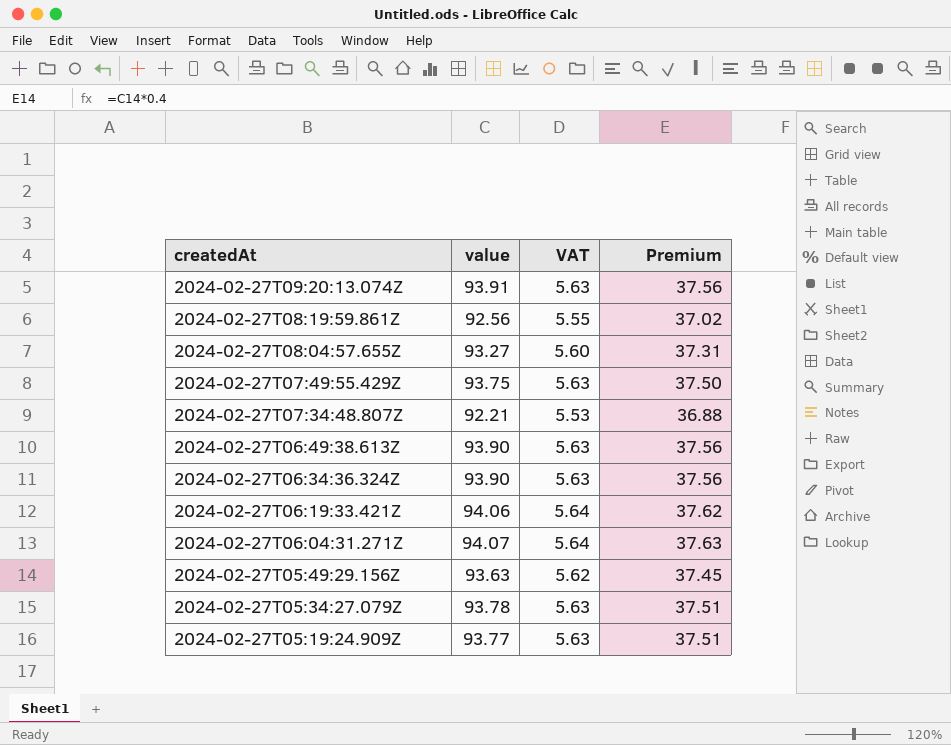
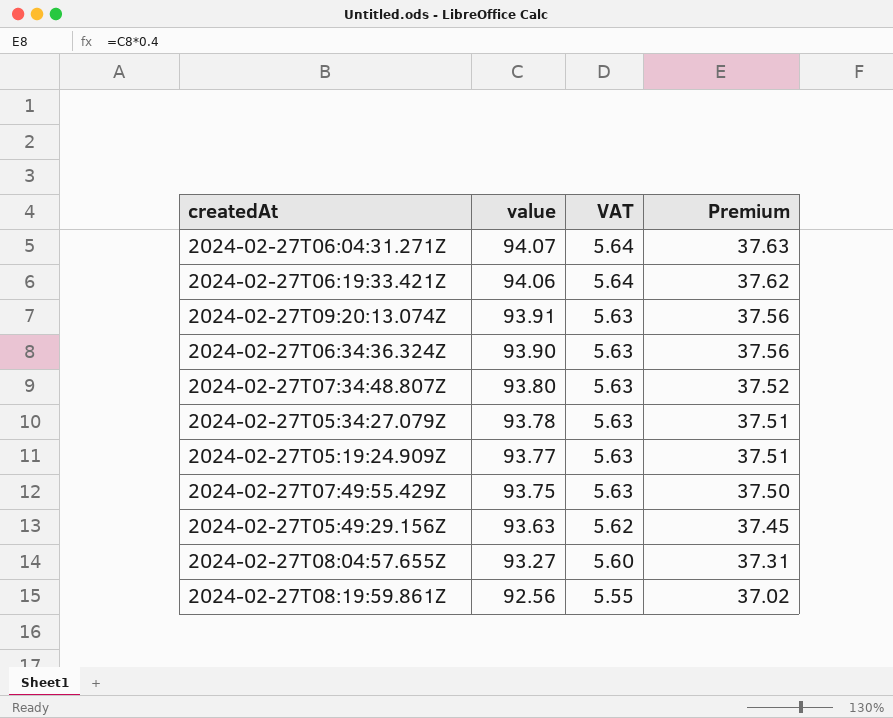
row order: createdAt descending -> value descending
row 2024-02-27T06:49:38.613Z: 93.90 | 5.63 | 37.56 -> none
2024-02-27T07:34:48.807Z | value: 92.21 -> 93.80
2024-02-27T07:34:48.807Z | VAT: 5.53 -> 5.63
2024-02-27T07:34:48.807Z | Premium: 36.88 -> 37.52

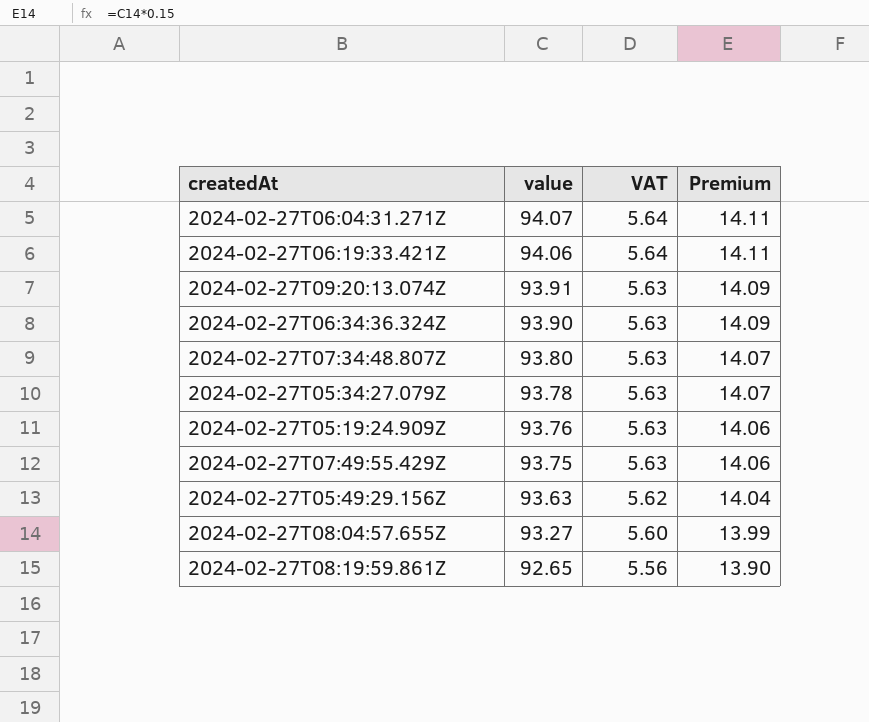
column Premium | formula: [value] * 0.4 -> [value] * 0.15
2024-02-27T05:19:24.909Z | value: 93.77 -> 93.76
2024-02-27T08:19:59.861Z | value: 92.56 -> 92.65
2024-02-27T08:19:59.861Z | VAT: 5.55 -> 5.56

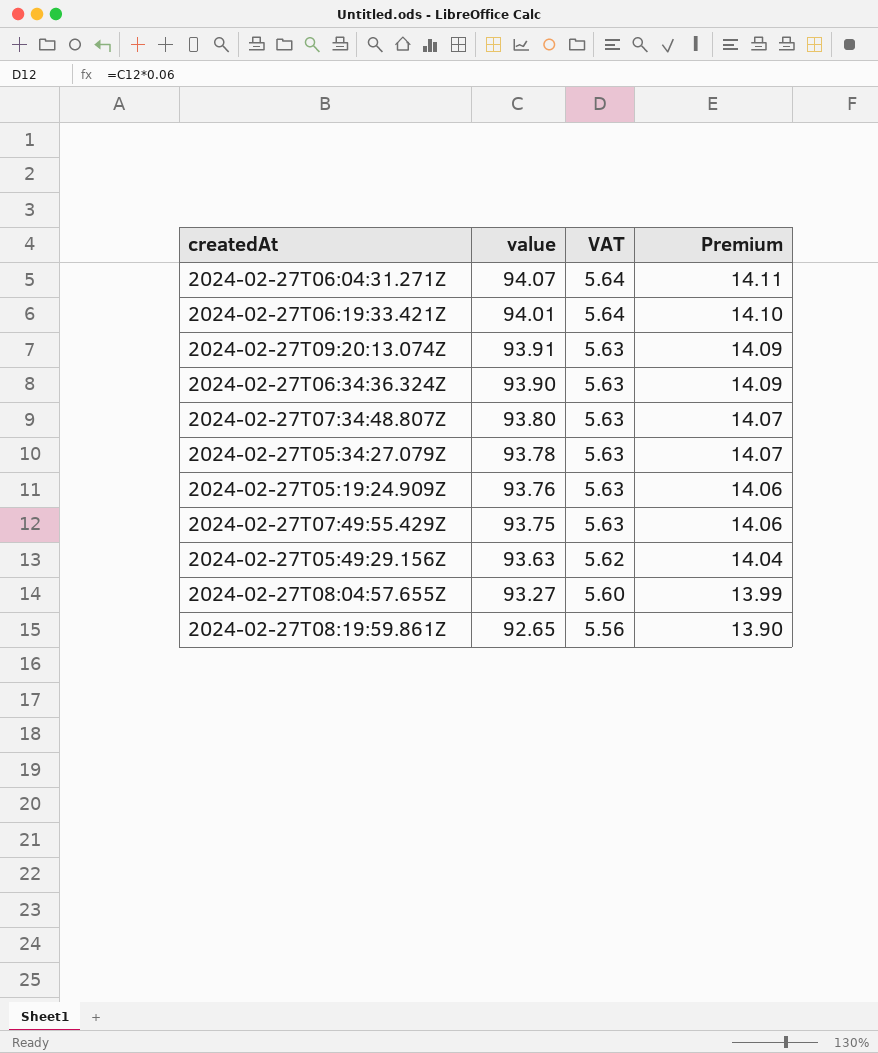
2024-02-27T06:19:33.421Z | value: 94.06 -> 94.01
2024-02-27T06:19:33.421Z | Premium: 14.11 -> 14.10

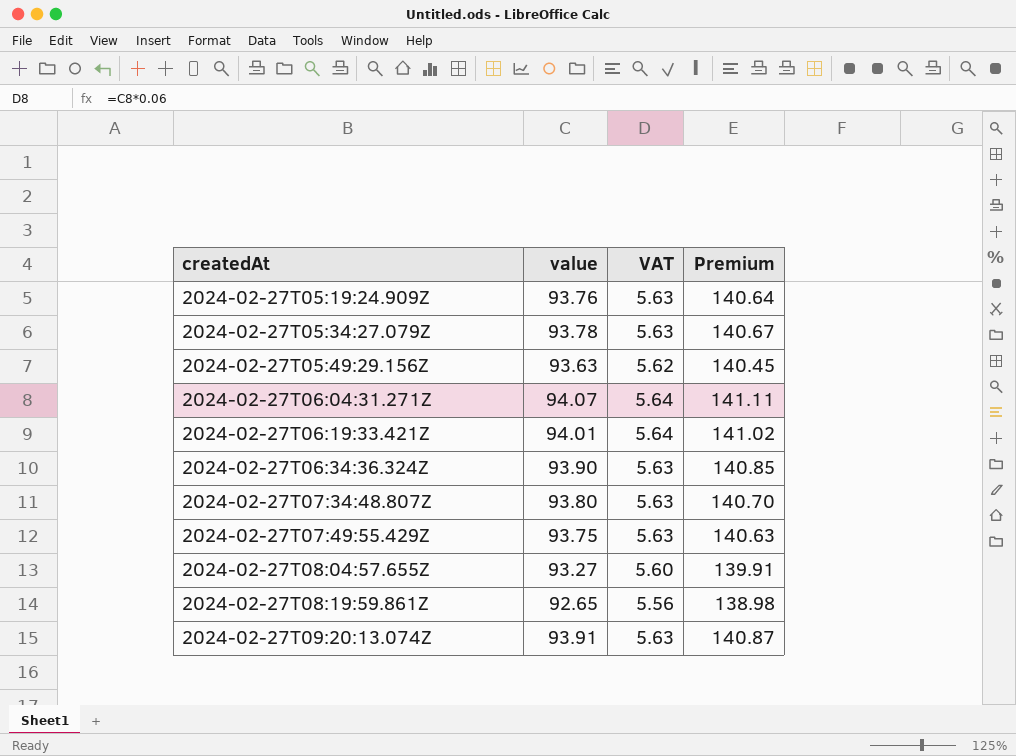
row order: value descending -> createdAt ascending
column Premium | formula: [value] * 0.15 -> [value] * 1.5

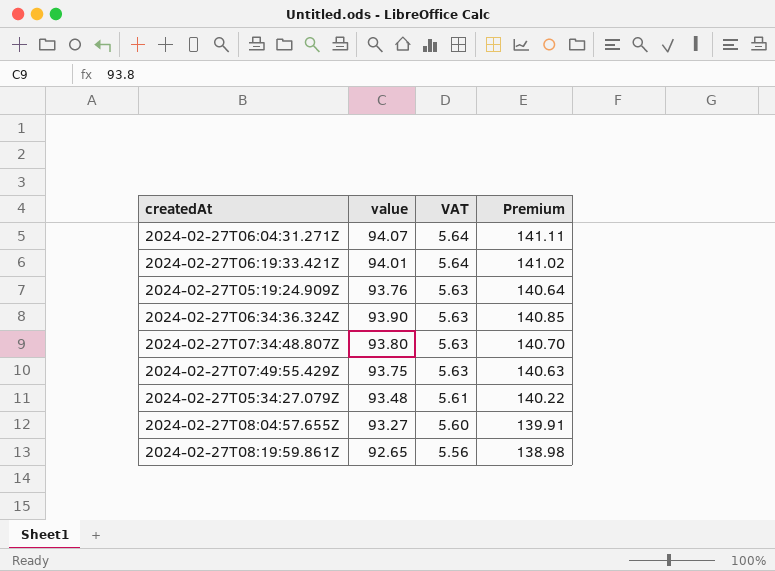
row order: createdAt ascending -> VAT descending
row 2024-02-27T05:49:29.156Z: 93.63 | 5.62 | 140.45 -> none
row 2024-02-27T09:20:13.074Z: 93.91 | 5.63 | 140.87 -> none
2024-02-27T05:34:27.079Z | value: 93.78 -> 93.48
2024-02-27T05:34:27.079Z | VAT: 5.63 -> 5.61
2024-02-27T05:34:27.079Z | Premium: 140.67 -> 140.22

